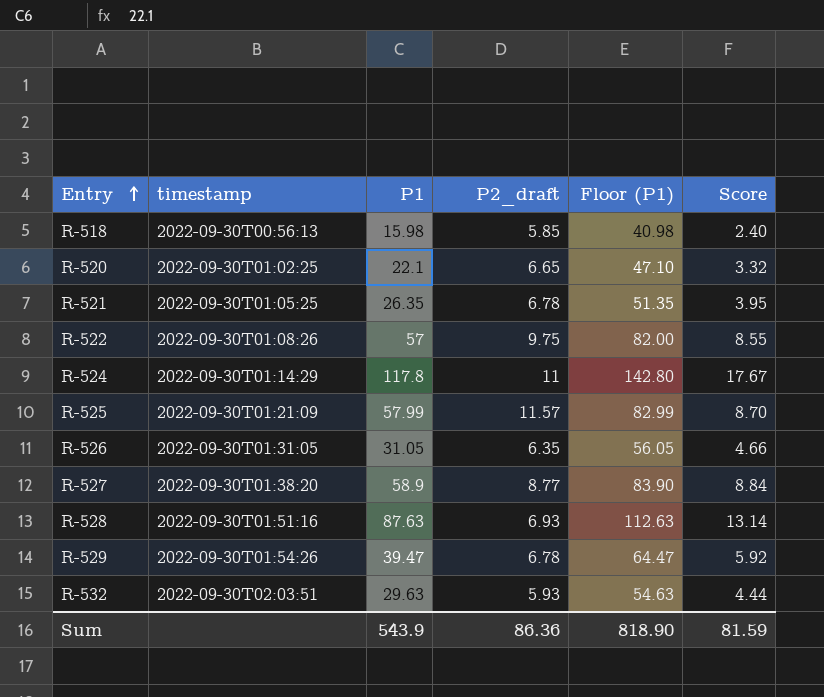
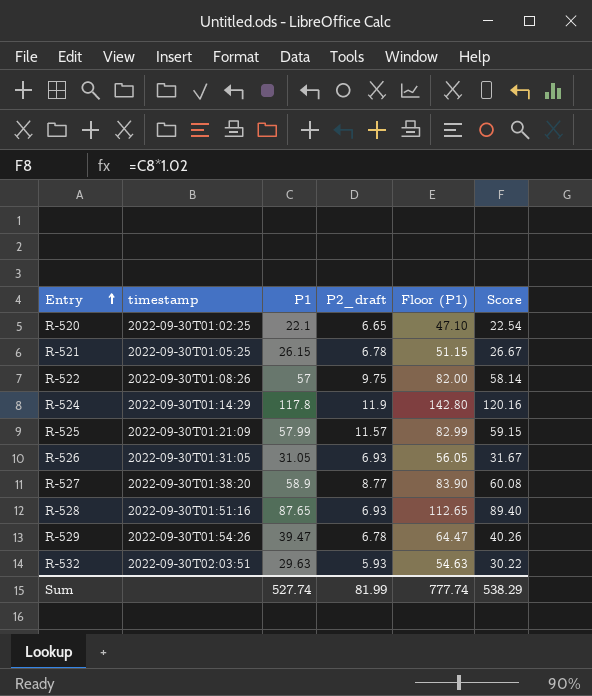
column Score | formula: [P1] * 0.15 -> [P1] * 1.02
row R-518: 2022-09-30T00:56:13 | 15.98 | 5.85 | 40.98 | 2.40 -> none
R-521 | P1: 26.35 -> 26.15
R-521 | Floor (P1): 51.35 -> 51.15
R-524 | P2_draft: 11 -> 11.9
R-526 | P2_draft: 6.35 -> 6.93
R-528 | P1: 87.63 -> 87.65
R-528 | Floor (P1): 112.63 -> 112.65
Sum | P1: 543.9 -> 527.74
Sum | P2_draft: 86.36 -> 81.99
Sum | Floor (P1): 818.90 -> 777.74
Sum | Score: 81.59 -> 538.29

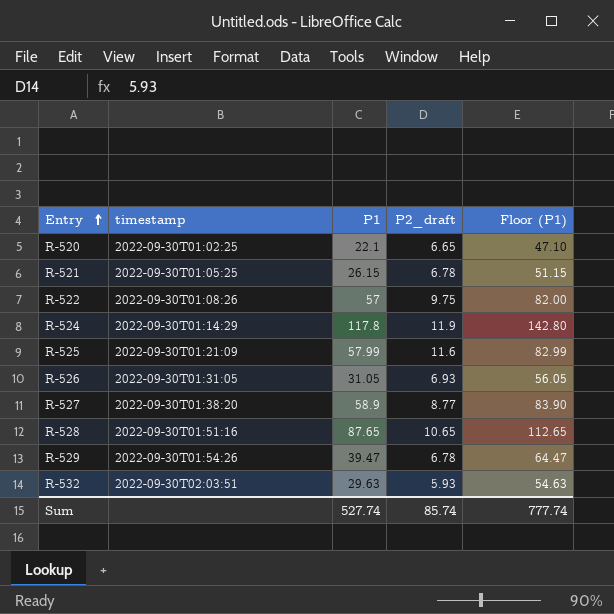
column Score | formula: [P1] * 1.02 -> none
R-525 | P2_draft: 11.57 -> 11.6
R-528 | P2_draft: 6.93 -> 10.65
Sum | P2_draft: 81.99 -> 85.74

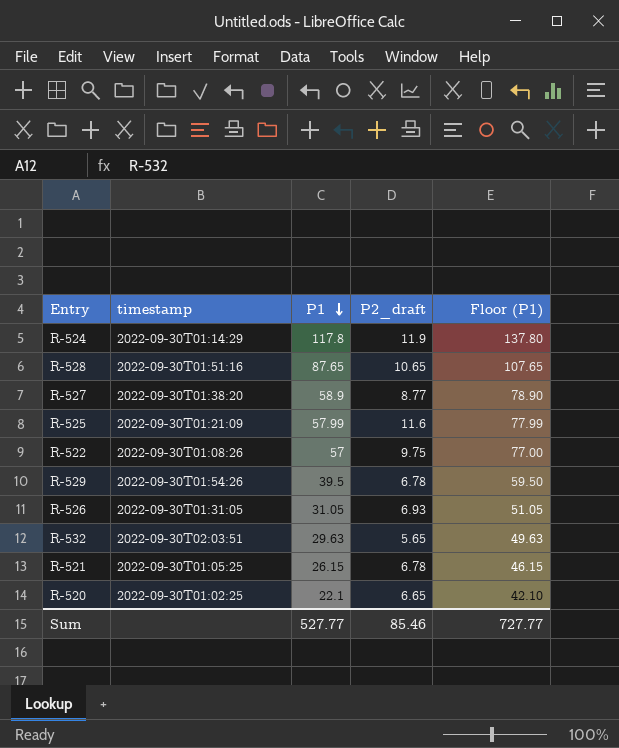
row order: Entry ascending -> P1 descending
column Floor (P1) | formula: [P1] + 25 -> [P1] + 20
R-529 | P1: 39.47 -> 39.5
R-532 | P2_draft: 5.93 -> 5.65
Sum | P1: 527.74 -> 527.77
Sum | P2_draft: 85.74 -> 85.46
Sum | Floor (P1): 777.74 -> 727.77

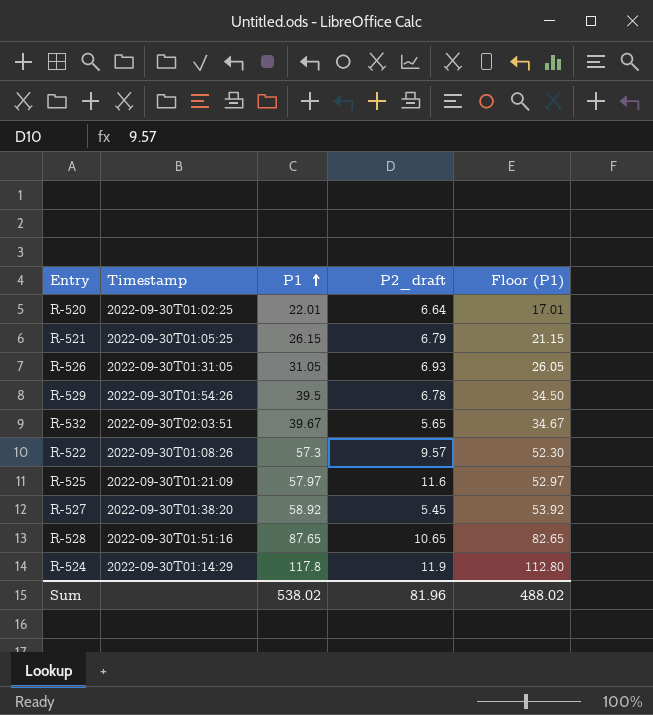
row order: P1 descending -> P1 ascending
column name: timestamp -> Timestamp
column Floor (P1) | formula: [P1] + 20 -> [P1] - 5
R-520 | P1: 22.1 -> 22.01
R-520 | P2_draft: 6.65 -> 6.64
R-521 | P2_draft: 6.78 -> 6.79
R-532 | P1: 29.63 -> 39.67
R-522 | P1: 57 -> 57.3
R-522 | P2_draft: 9.75 -> 9.57
R-525 | P1: 57.99 -> 57.97
R-527 | P1: 58.9 -> 58.92
R-527 | P2_draft: 8.77 -> 5.45
Sum | P1: 527.77 -> 538.02
Sum | P2_draft: 85.46 -> 81.96
Sum | Floor (P1): 727.77 -> 488.02

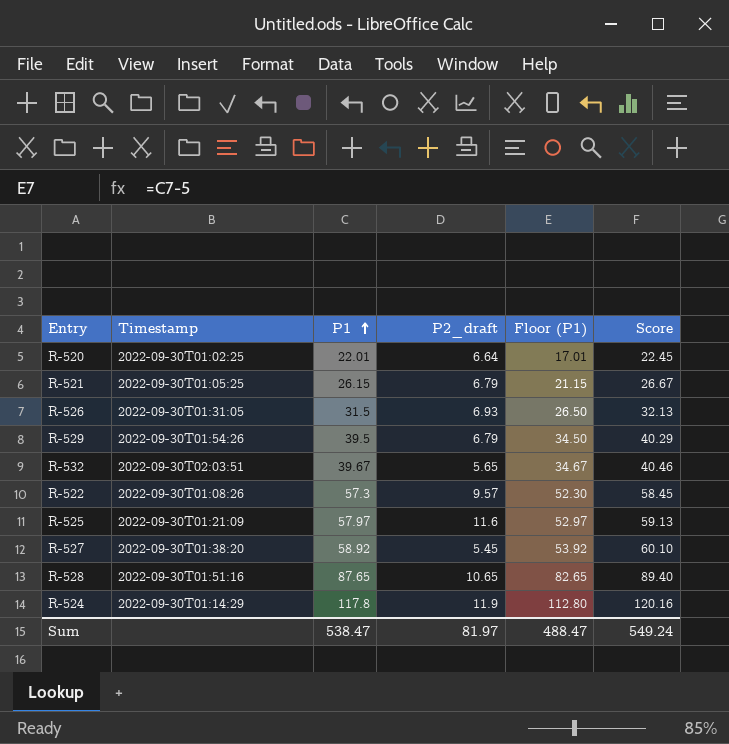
column Score | formula: none -> [P1] * 1.02
R-526 | P1: 31.05 -> 31.5
R-526 | Floor (P1): 26.05 -> 26.50
R-529 | P2_draft: 6.78 -> 6.79
Sum | P1: 538.02 -> 538.47
Sum | P2_draft: 81.96 -> 81.97
Sum | Floor (P1): 488.02 -> 488.47

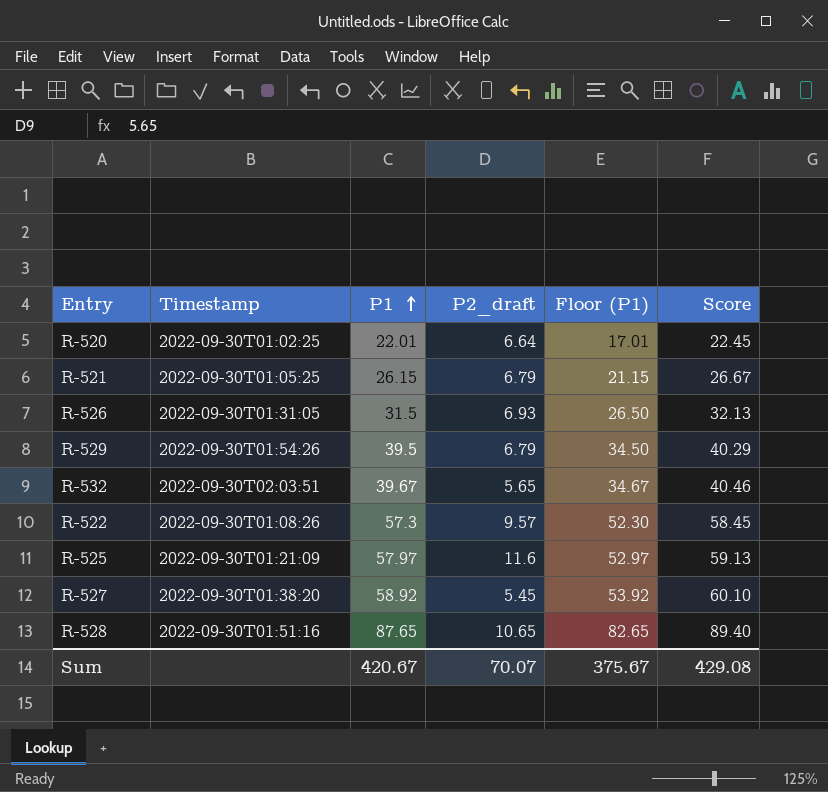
row R-524: 2022-09-30T01:14:29 | 117.8 | 11.9 | 112.80 | 120.16 -> none
Sum | P1: 538.47 -> 420.67
Sum | P2_draft: 81.97 -> 70.07
Sum | Floor (P1): 488.47 -> 375.67
Sum | Score: 549.24 -> 429.08

